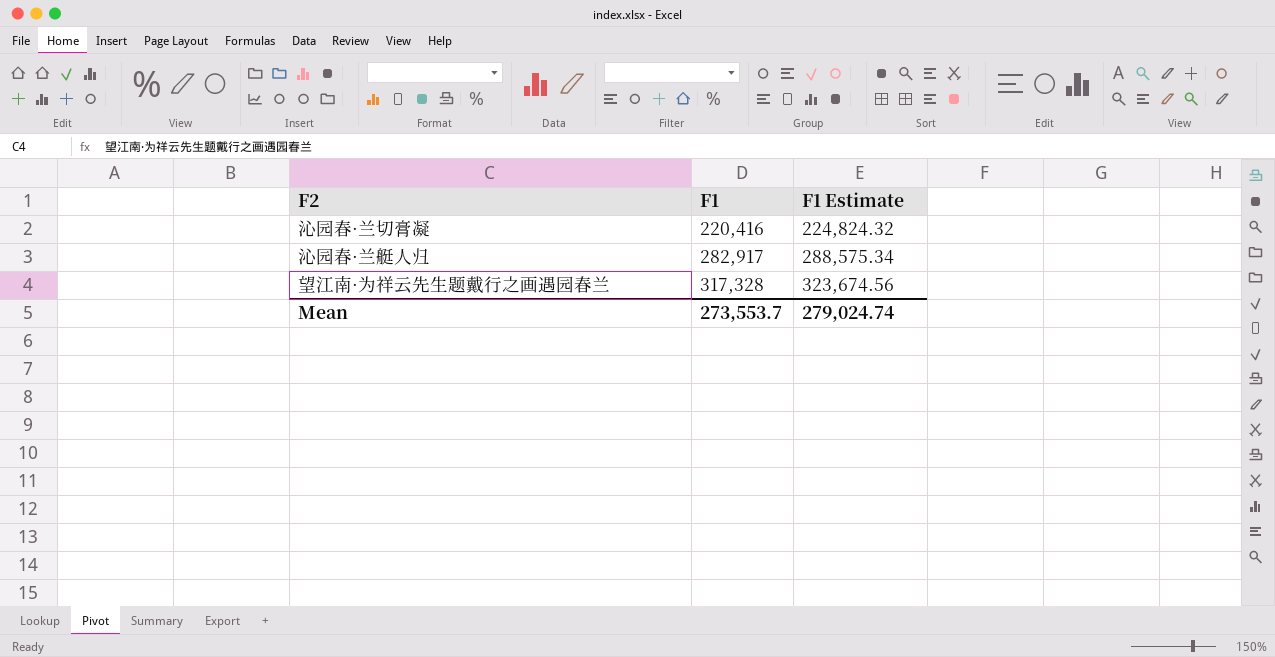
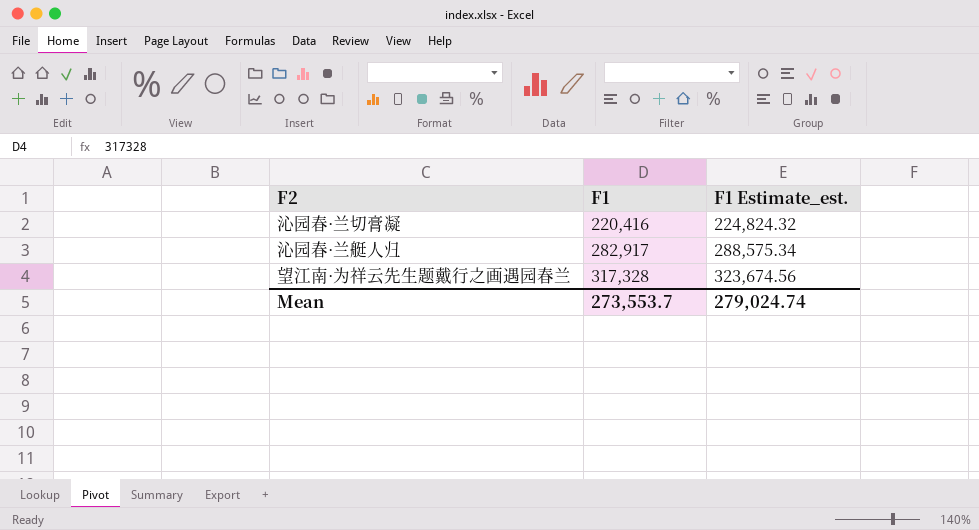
column name: F1 Estimate -> F1 Estimate_est.

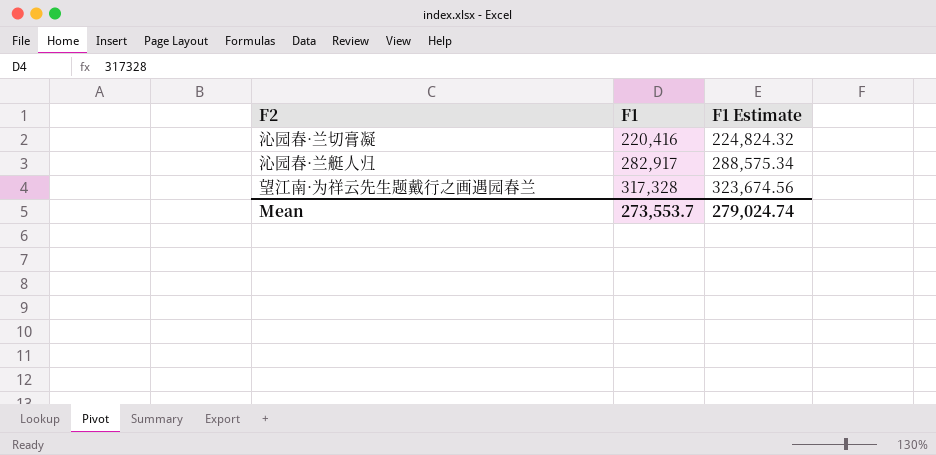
column name: F1 Estimate_est. -> F1 Estimate

